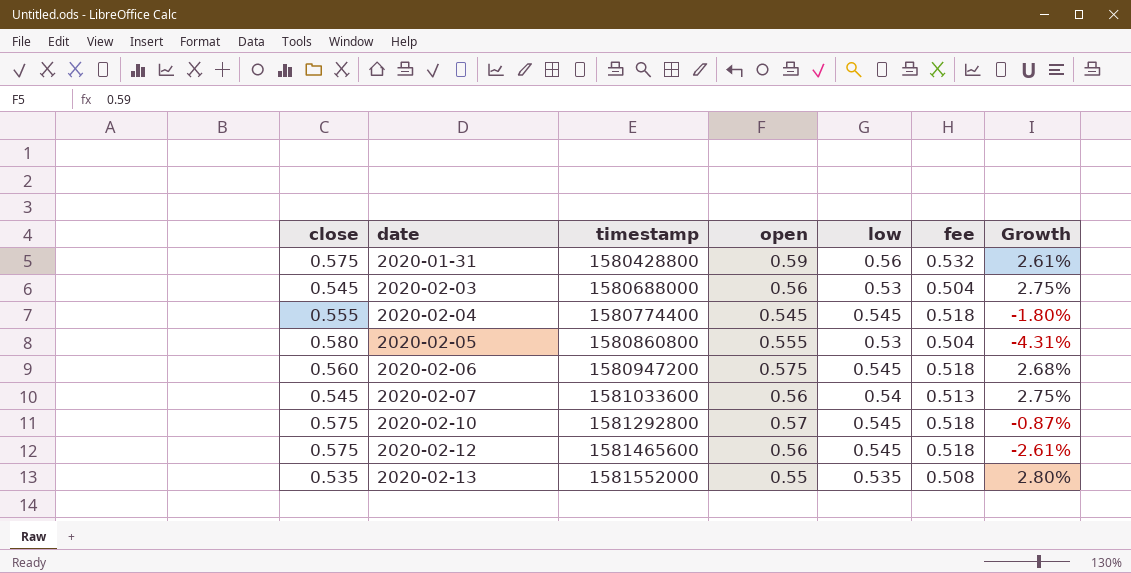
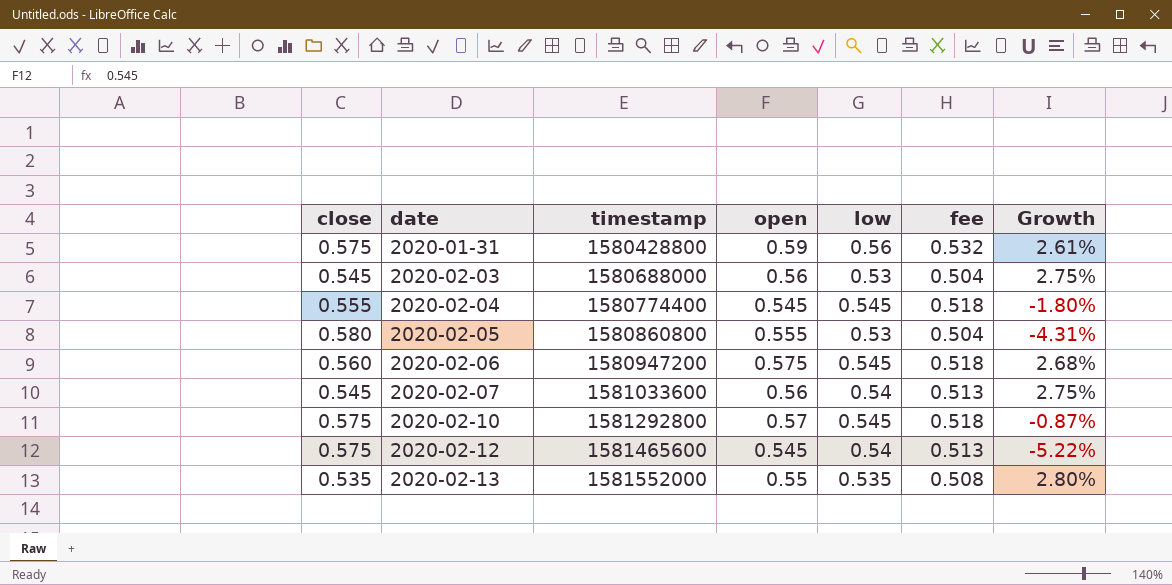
2020-02-12 | open: 0.56 -> 0.545
2020-02-12 | low: 0.545 -> 0.54
2020-02-12 | fee: 0.518 -> 0.513
2020-02-12 | Growth: -2.61% -> -5.22%

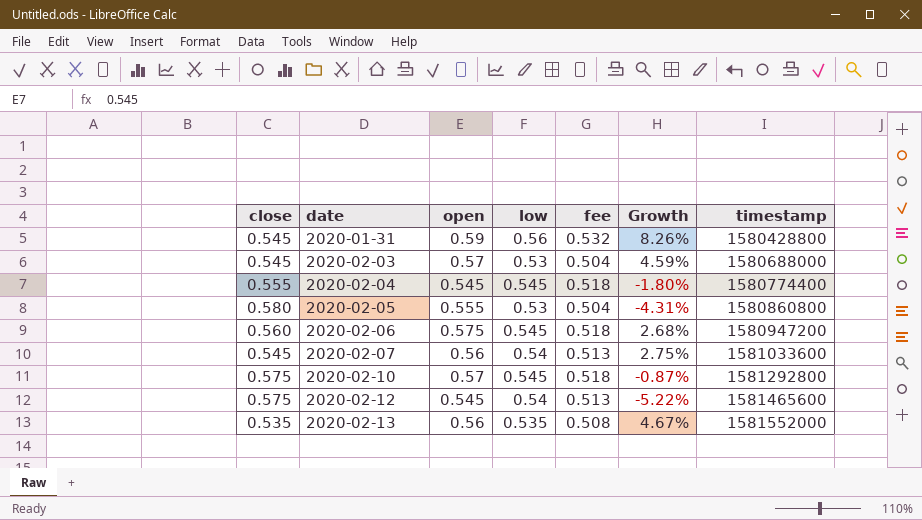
column timestamp | position: 3 -> 7
2020-01-31 | close: 0.575 -> 0.545
2020-01-31 | Growth: 2.61% -> 8.26%
2020-02-03 | open: 0.56 -> 0.57
2020-02-03 | Growth: 2.75% -> 4.59%
2020-02-13 | open: 0.55 -> 0.56
2020-02-13 | Growth: 2.80% -> 4.67%

